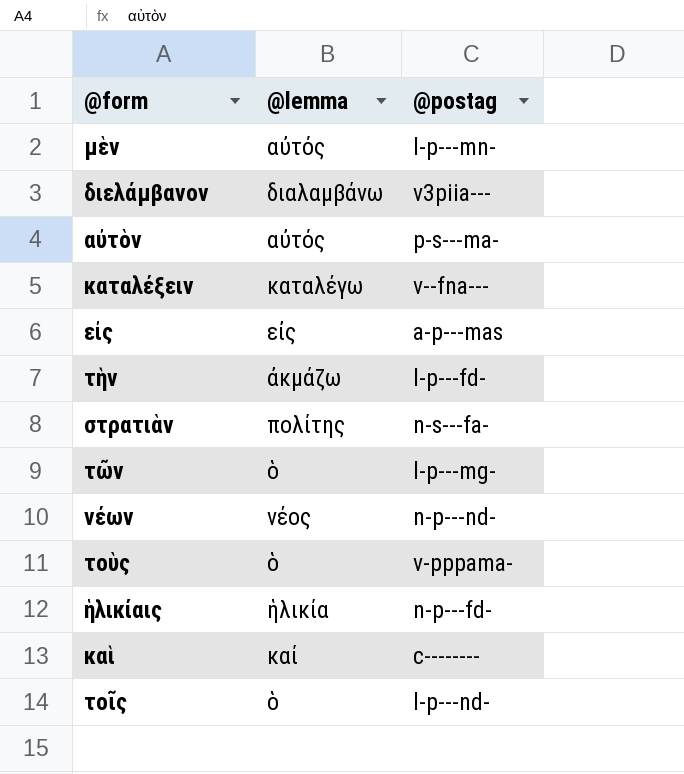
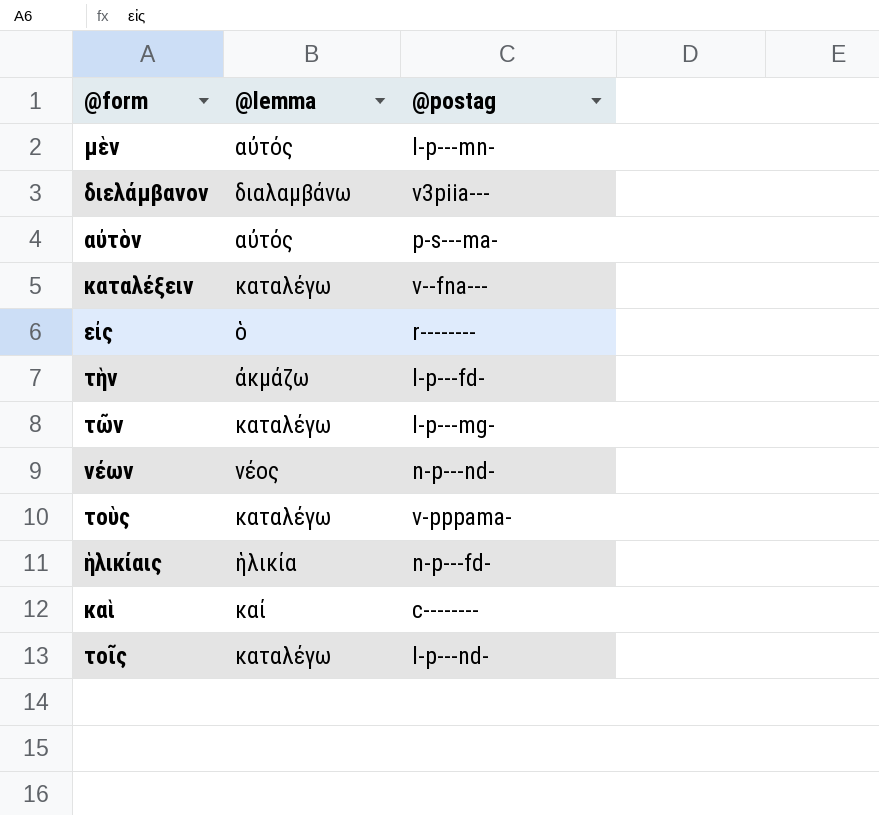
row στρατιὰν: πολίτης | n-s---fa- -> none
εἰς | @lemma: εἰς -> ὁ
εἰς | @postag: a-p---mas -> r--------
τῶν | @lemma: ὁ -> καταλέγω
τοὺς | @lemma: ὁ -> καταλέγω
τοῖς | @lemma: ὁ -> καταλέγω

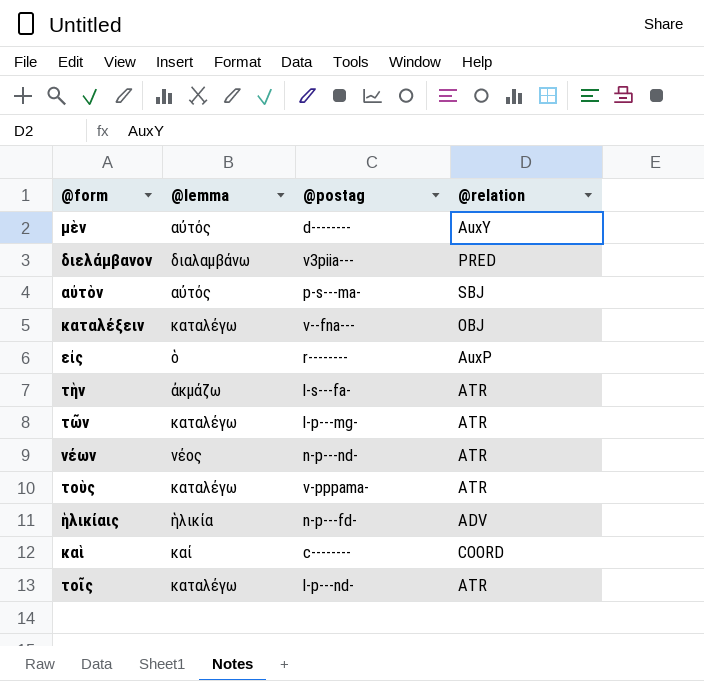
column @relation | position: none -> 4
μὲν | @postag: l-p---mn- -> d--------
τὴν | @postag: l-p---fd- -> l-s---fa-

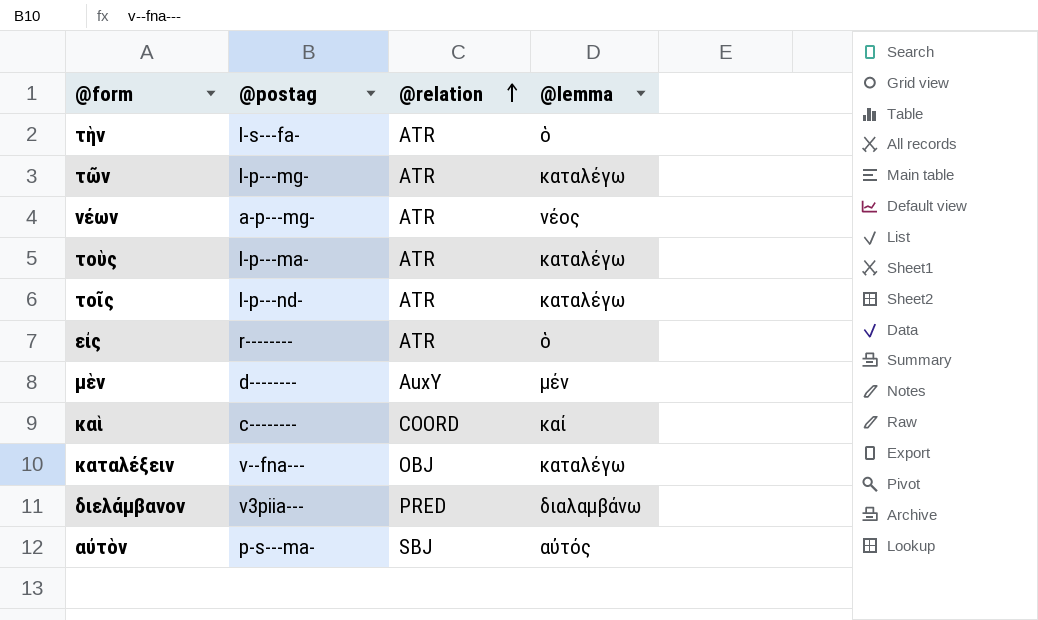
row order: none -> @relation ascending
column @lemma | position: 2 -> 4
row ἡλικίαις: ἡλικία | n-p---fd- | ADV -> none
τὴν | @lemma: ἀκμάζω -> ὁ
νέων | @postag: n-p---nd- -> a-p---mg-
τοὺς | @postag: v-pppama- -> l-p---ma-
εἰς | @relation: AuxP -> ATR
μὲν | @lemma: αὐτός -> μέν

